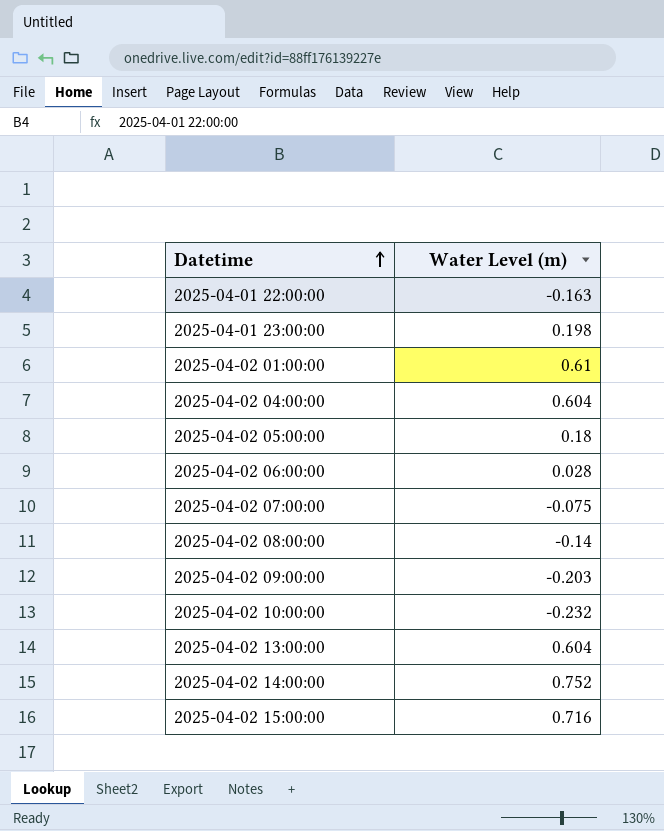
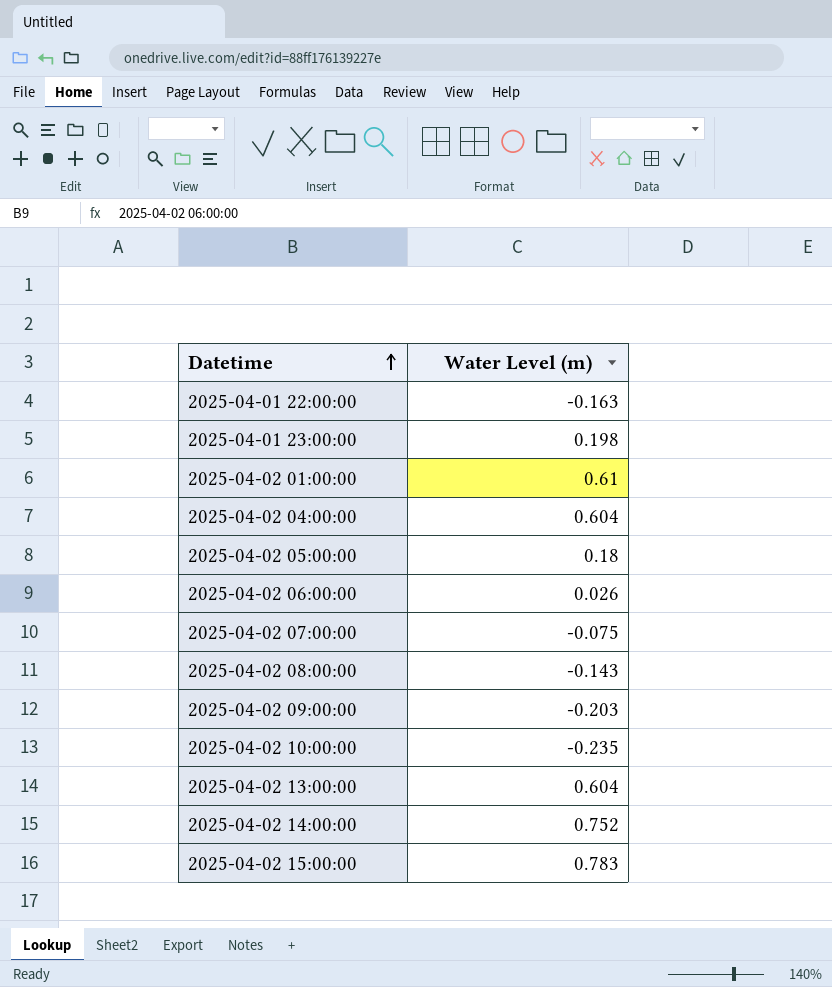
2025-04-02 06:00:00 | Water Level (m): 0.028 -> 0.026
2025-04-02 08:00:00 | Water Level (m): -0.14 -> -0.143
2025-04-02 10:00:00 | Water Level (m): -0.232 -> -0.235
2025-04-02 15:00:00 | Water Level (m): 0.716 -> 0.783

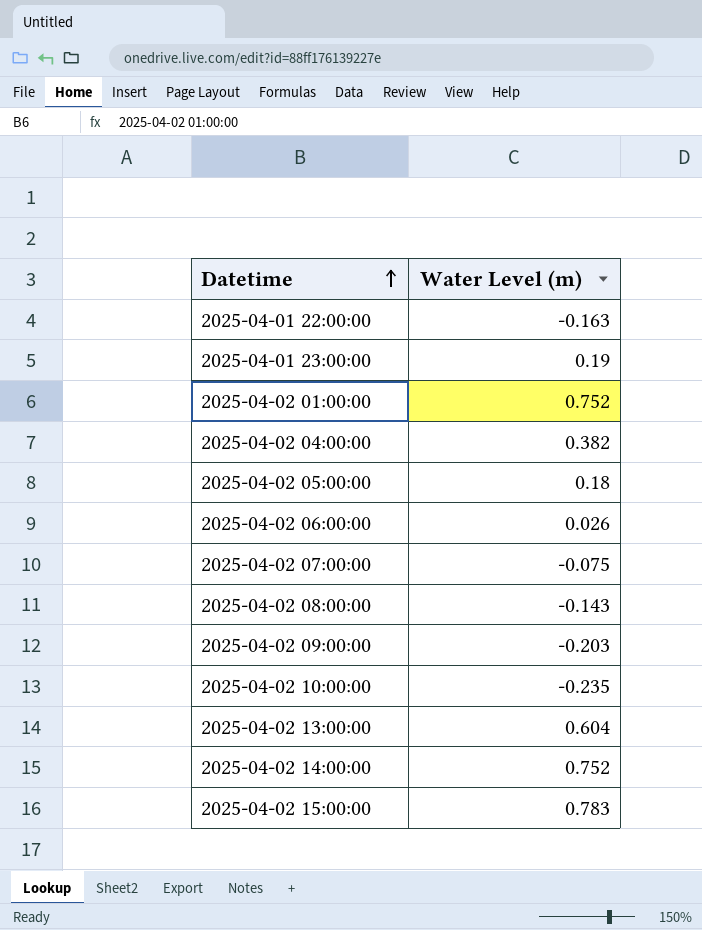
2025-04-01 23:00:00 | Water Level (m): 0.198 -> 0.19
2025-04-02 01:00:00 | Water Level (m): 0.61 -> 0.752
2025-04-02 04:00:00 | Water Level (m): 0.604 -> 0.382

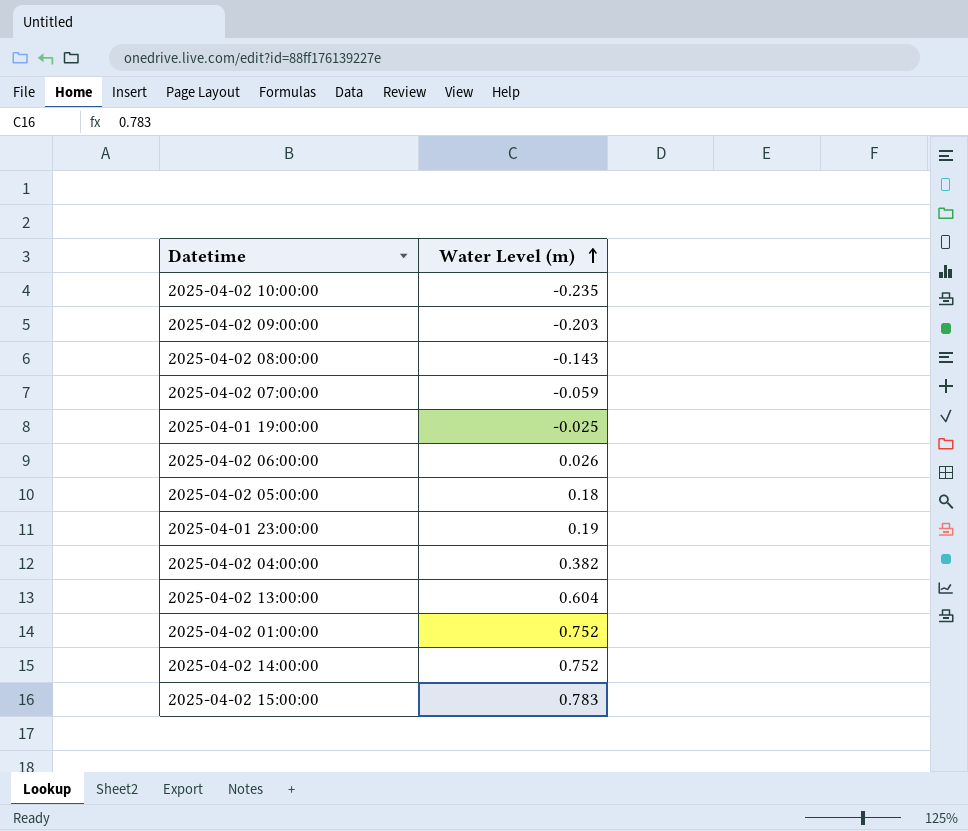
row order: Datetime ascending -> Water Level (m) ascending
row 2025-04-01 22:00:00: -0.163 -> none
2025-04-02 07:00:00 | Water Level (m): -0.075 -> -0.059
row 2025-04-01 19:00:00: none -> -0.025

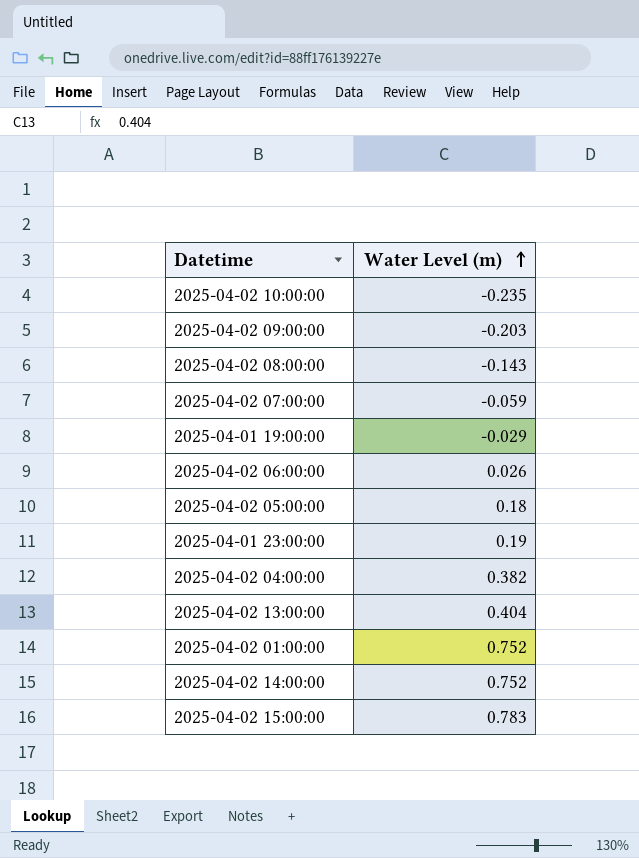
2025-04-01 19:00:00 | Water Level (m): -0.025 -> -0.029
2025-04-02 13:00:00 | Water Level (m): 0.604 -> 0.404

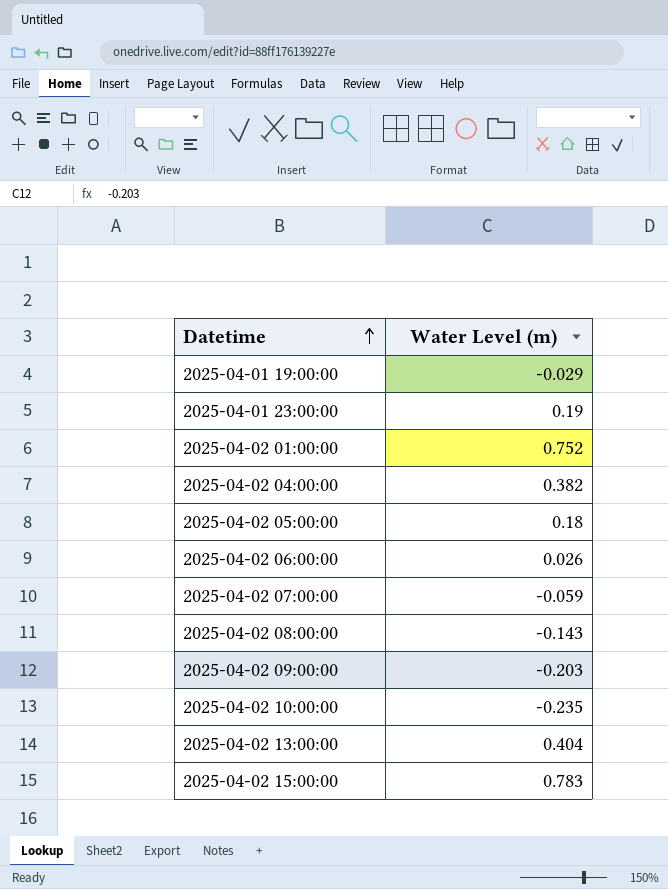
row order: Water Level (m) ascending -> Datetime ascending
row 2025-04-02 14:00:00: 0.752 -> none

